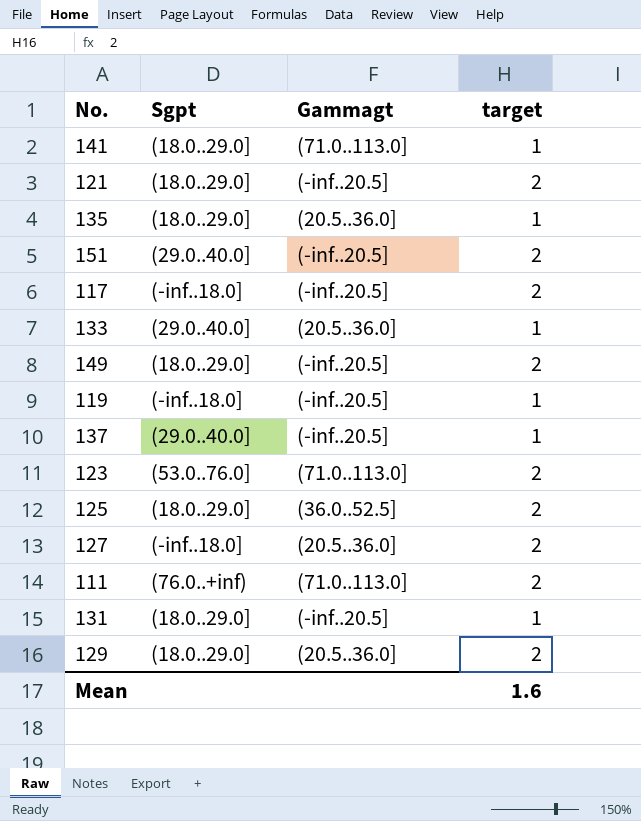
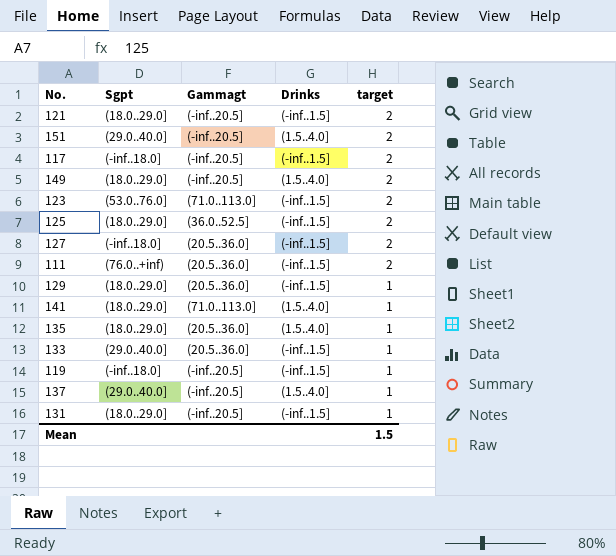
row order: none -> target descending
column Drinks | position: none -> 4
111 | Gammagt: (71.0..113.0] -> (20.5..36.0]
129 | target: 2 -> 1
Mean | target: 1.6 -> 1.5

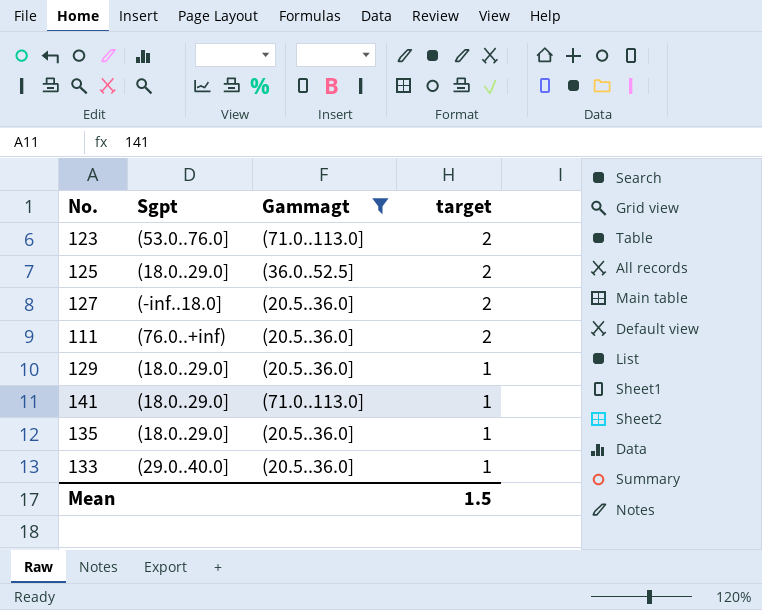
filter: none -> Gammagt != (-inf..20.5]
column Drinks | position: 4 -> none

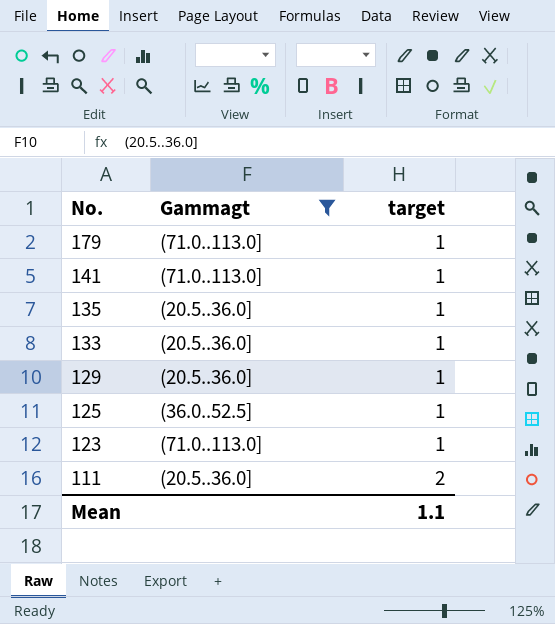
row order: target descending -> No. descending
column Sgpt | position: 2 -> none
row 127: (-inf..18.0] | (20.5..36.0] | 2 -> none
row 179: none -> (71.0..113.0] | 1
125 | target: 2 -> 1
123 | target: 2 -> 1
Mean | target: 1.5 -> 1.1

